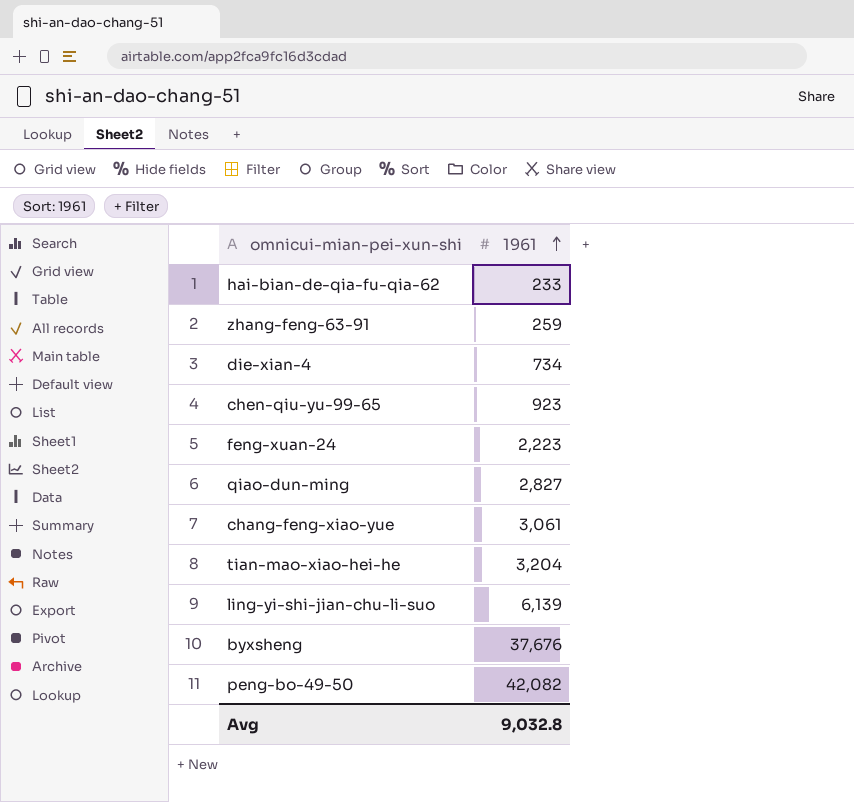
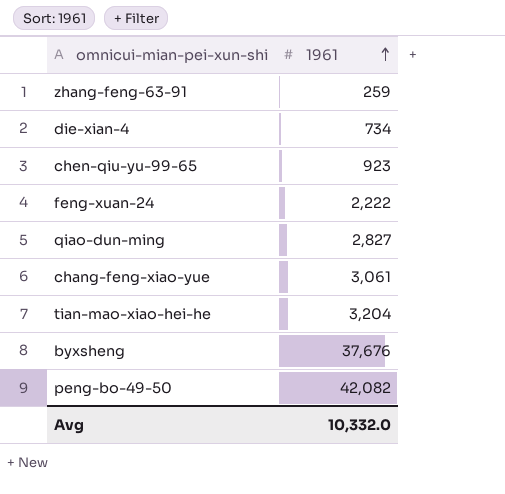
row hai-bian-de-qia-fu-qia-62: 233 -> none
row ling-yi-shi-jian-chu-li-suo: 6,139 -> none
feng-xuan-24 | 1961: 2,223 -> 2,222
Avg | 1961: 9,032.8 -> 10,332.0

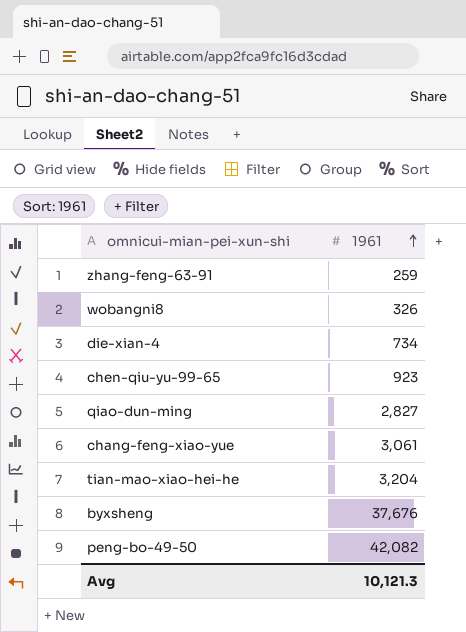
row feng-xuan-24: 2,222 -> none
row wobangni8: none -> 326
Avg | 1961: 10,332.0 -> 10,121.3

